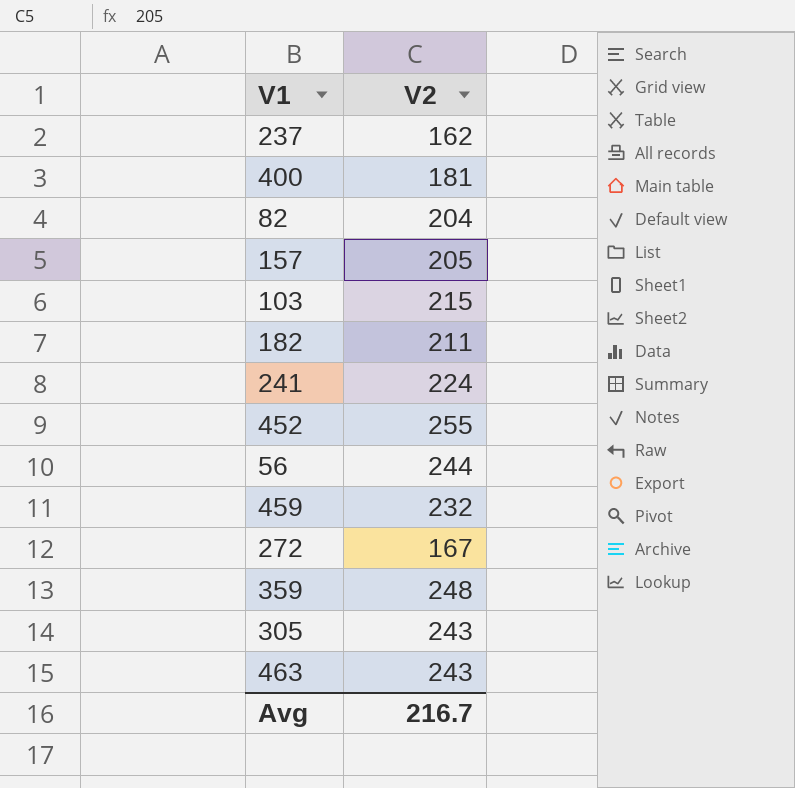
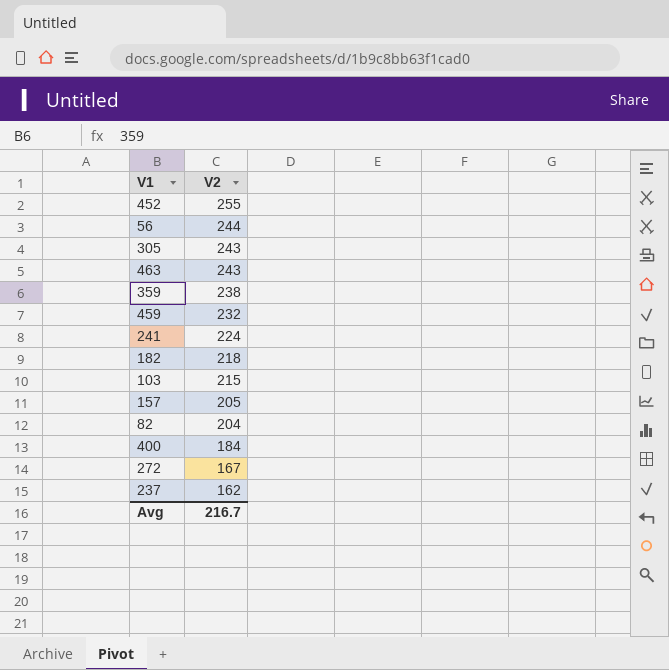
row order: none -> V2 descending
359 | V2: 248 -> 238
182 | V2: 211 -> 218
400 | V2: 181 -> 184

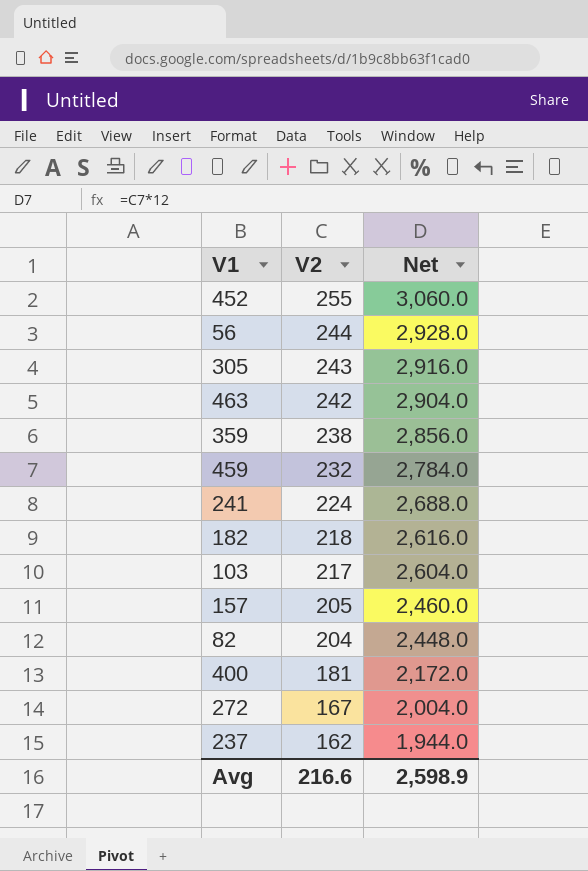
column Net | formula: none -> [V2] * 12
463 | V2: 243 -> 242
103 | V2: 215 -> 217
400 | V2: 184 -> 181
Avg | V2: 216.7 -> 216.6

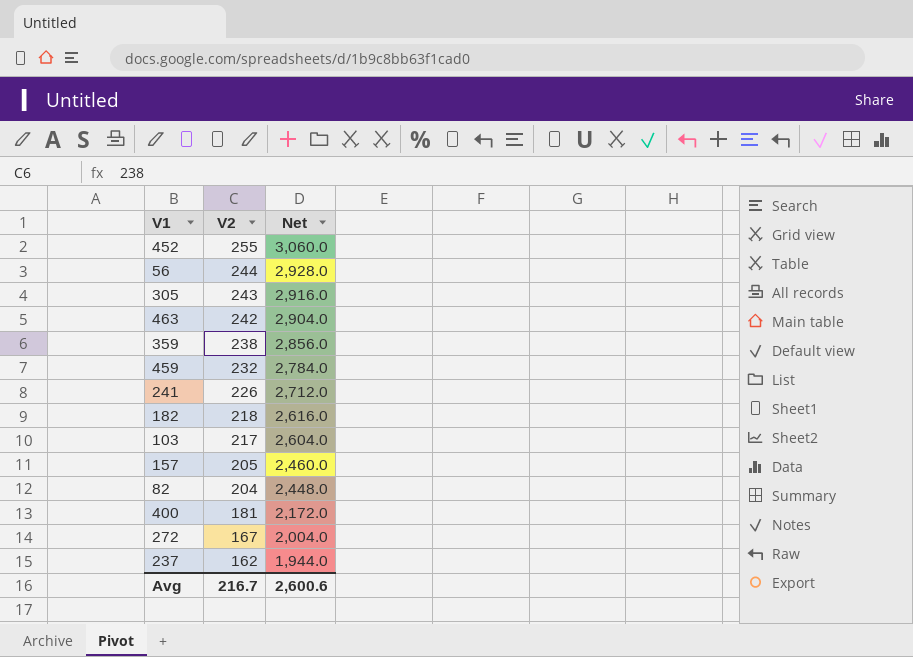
241 | V2: 224 -> 226
241 | Net: 2,688.0 -> 2,712.0
Avg | V2: 216.6 -> 216.7
Avg | Net: 2,598.9 -> 2,600.6

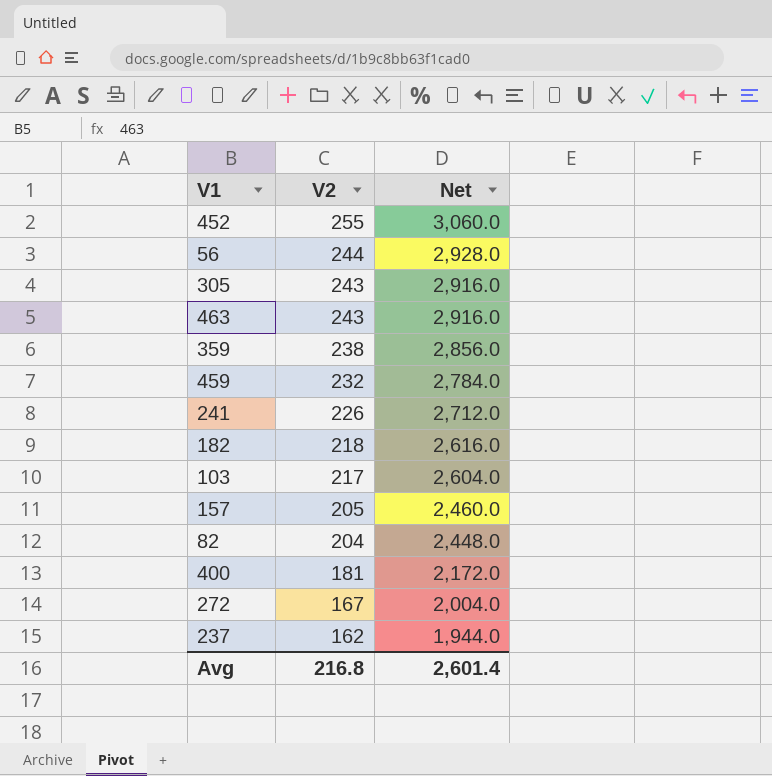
463 | V2: 242 -> 243
463 | Net: 2,904.0 -> 2,916.0
Avg | V2: 216.7 -> 216.8
Avg | Net: 2,600.6 -> 2,601.4

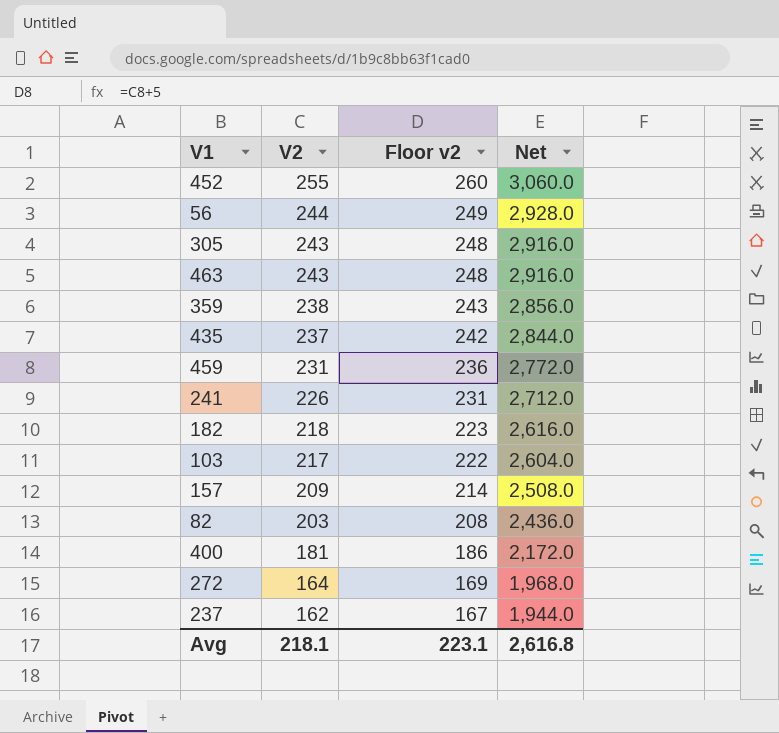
column Floor v2 | formula: none -> [V2] + 5
row 435: none -> 237 | 242 | 2,844.0
459 | V2: 232 -> 231
459 | Net: 2,784.0 -> 2,772.0
157 | V2: 205 -> 209
157 | Net: 2,460.0 -> 2,508.0
82 | V2: 204 -> 203
82 | Net: 2,448.0 -> 2,436.0
272 | V2: 167 -> 164
272 | Net: 2,004.0 -> 1,968.0
Avg | V2: 216.8 -> 218.1
Avg | Net: 2,601.4 -> 2,616.8

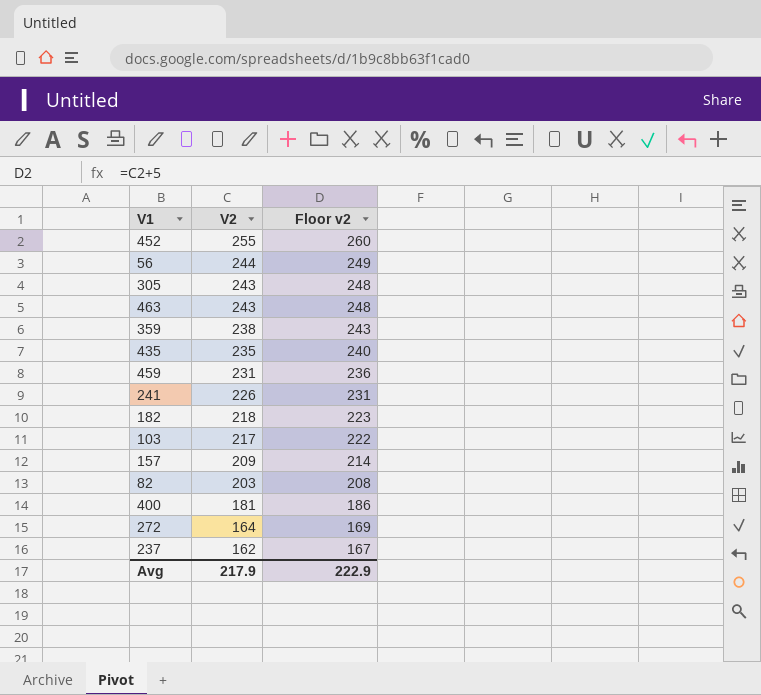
column Net | formula: [V2] * 12 -> none
435 | V2: 237 -> 235
435 | Floor v2: 242 -> 240
Avg | V2: 218.1 -> 217.9
Avg | Floor v2: 223.1 -> 222.9

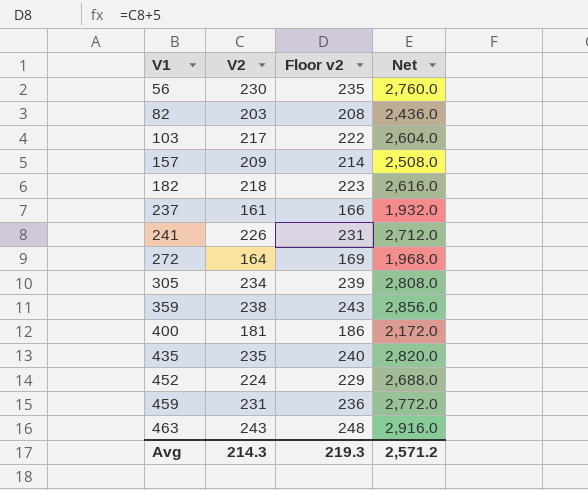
row order: V2 descending -> V1 ascending
column Net | formula: none -> [V2] * 12
56 | V2: 244 -> 230
56 | Floor v2: 249 -> 235
237 | V2: 162 -> 161
237 | Floor v2: 167 -> 166
305 | V2: 243 -> 234
305 | Floor v2: 248 -> 239
452 | V2: 255 -> 224
452 | Floor v2: 260 -> 229
Avg | V2: 217.9 -> 214.3
Avg | Floor v2: 222.9 -> 219.3

